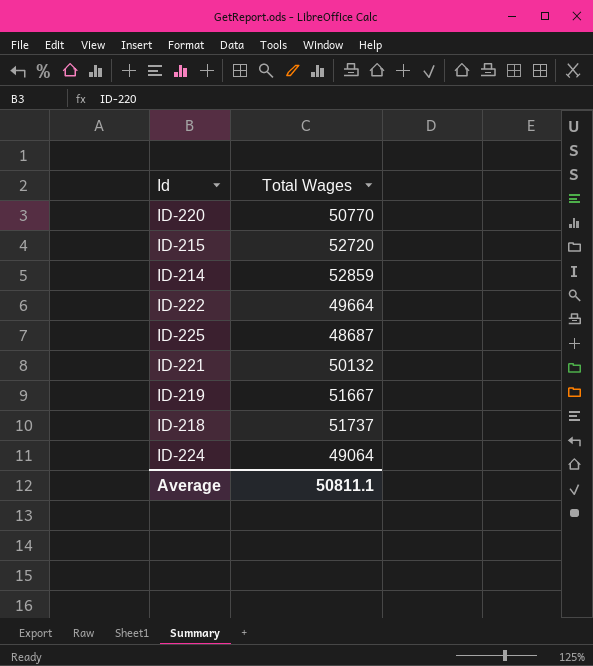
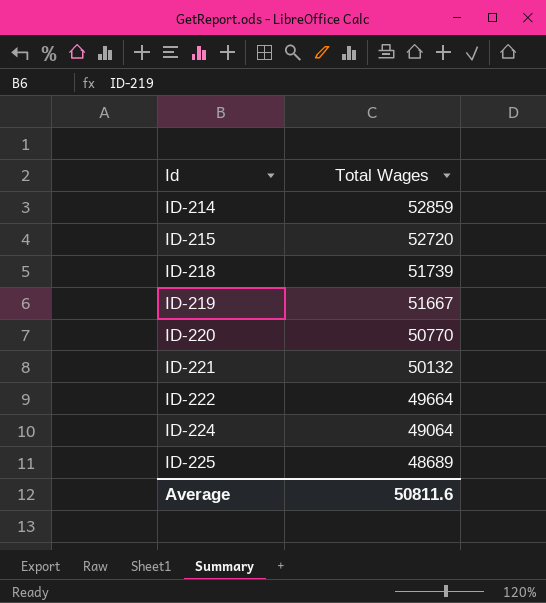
row order: none -> Id ascending
ID-218 | Total Wages: 51737 -> 51739
ID-225 | Total Wages: 48687 -> 48689
Average | Total Wages: 50811.1 -> 50811.6

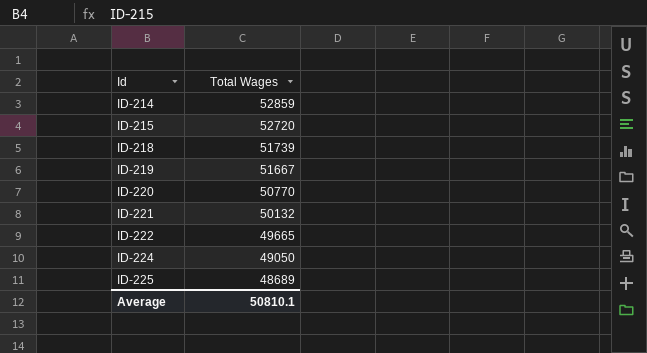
ID-222 | Total Wages: 49664 -> 49665
ID-224 | Total Wages: 49064 -> 49050
Average | Total Wages: 50811.6 -> 50810.1

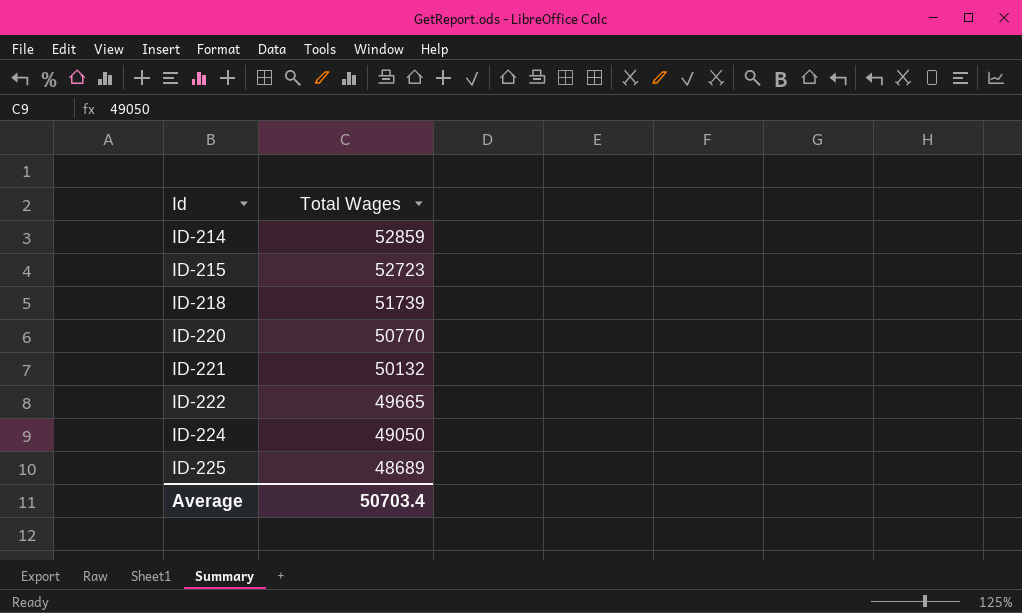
row ID-219: 51667 -> none
ID-215 | Total Wages: 52720 -> 52723
Average | Total Wages: 50810.1 -> 50703.4

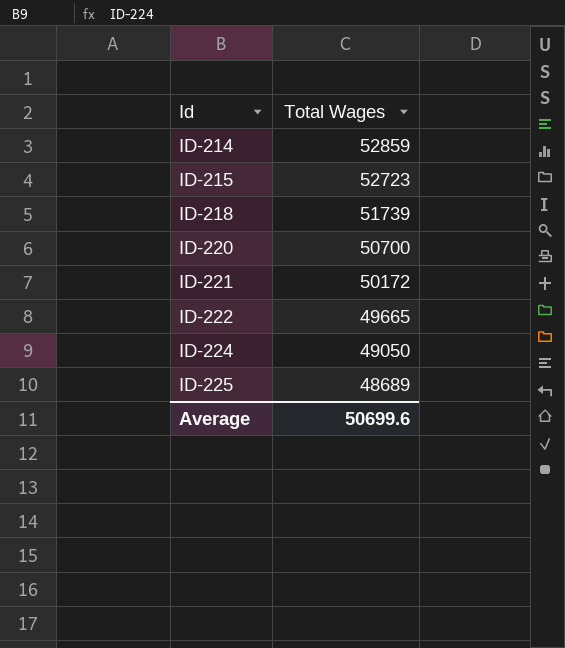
ID-220 | Total Wages: 50770 -> 50700
ID-221 | Total Wages: 50132 -> 50172
Average | Total Wages: 50703.4 -> 50699.6

